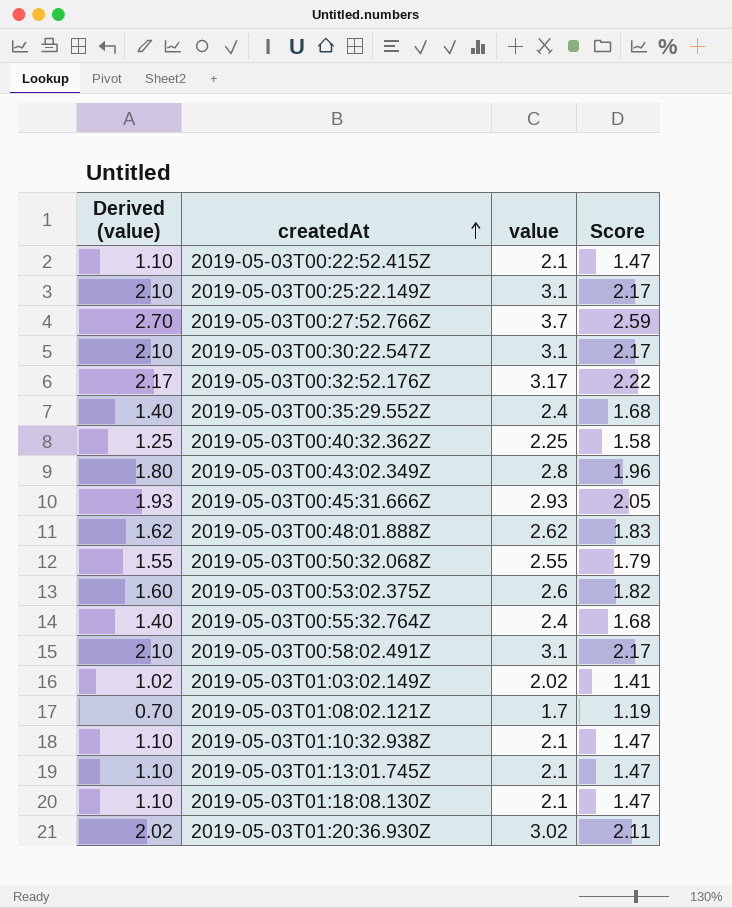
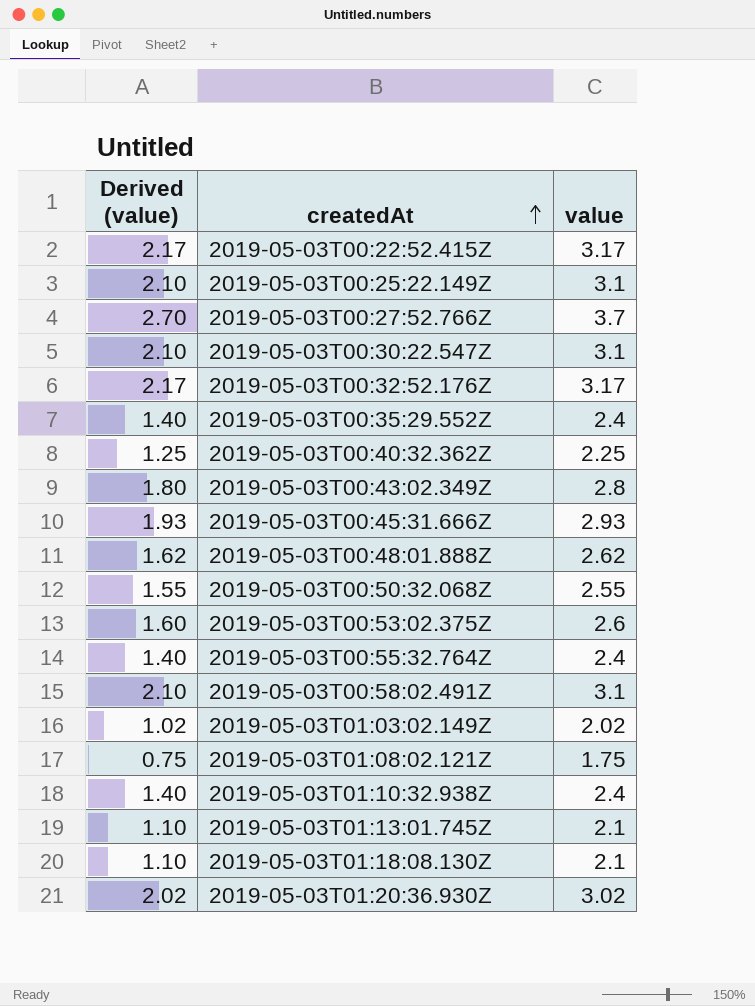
column Score | formula: [value] * 0.7 -> none
2019-05-03T00:22:52.415Z | Derived (value): 1.10 -> 2.17
2019-05-03T00:22:52.415Z | value: 2.1 -> 3.17
2019-05-03T01:08:02.121Z | Derived (value): 0.70 -> 0.75
2019-05-03T01:08:02.121Z | value: 1.7 -> 1.75
2019-05-03T01:10:32.938Z | Derived (value): 1.10 -> 1.40
2019-05-03T01:10:32.938Z | value: 2.1 -> 2.4

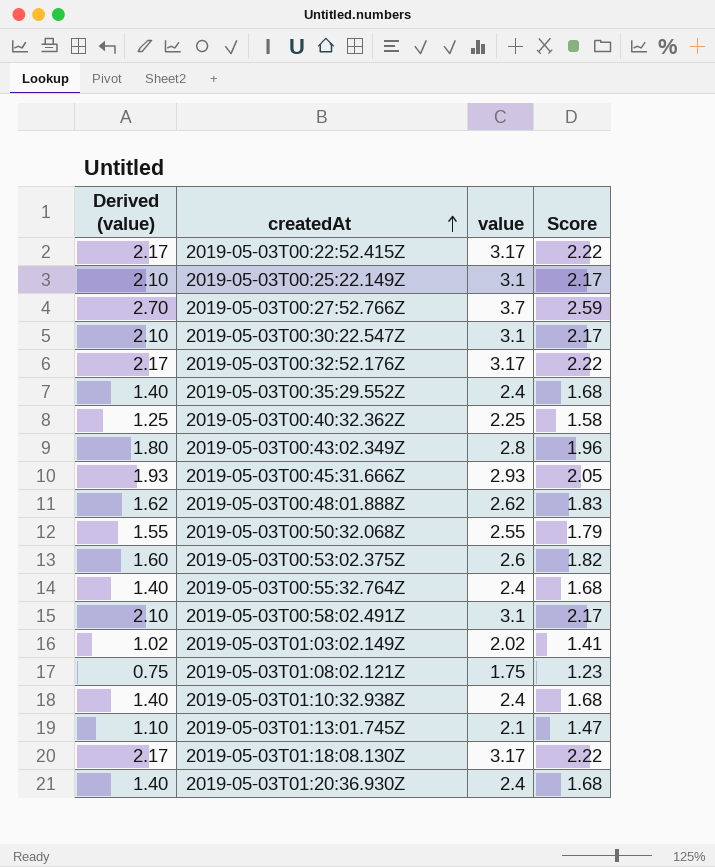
column Score | formula: none -> [value] * 0.7
2019-05-03T01:18:08.130Z | Derived (value): 1.10 -> 2.17
2019-05-03T01:18:08.130Z | value: 2.1 -> 3.17
2019-05-03T01:20:36.930Z | Derived (value): 2.02 -> 1.40
2019-05-03T01:20:36.930Z | value: 3.02 -> 2.4

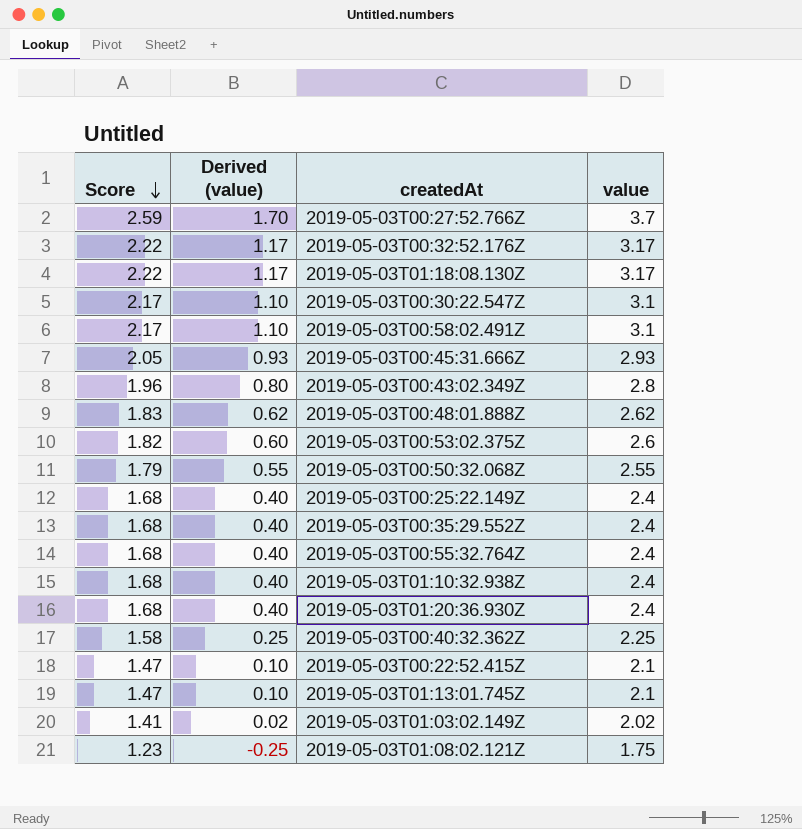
row order: createdAt ascending -> Score descending
column Score | position: 4 -> 1
column Derived (value) | formula: [value] - 1 -> [value] - 2
2019-05-03T00:25:22.149Z | Score: 2.17 -> 1.68
2019-05-03T00:25:22.149Z | value: 3.1 -> 2.4
2019-05-03T00:22:52.415Z | Score: 2.22 -> 1.47
2019-05-03T00:22:52.415Z | value: 3.17 -> 2.1

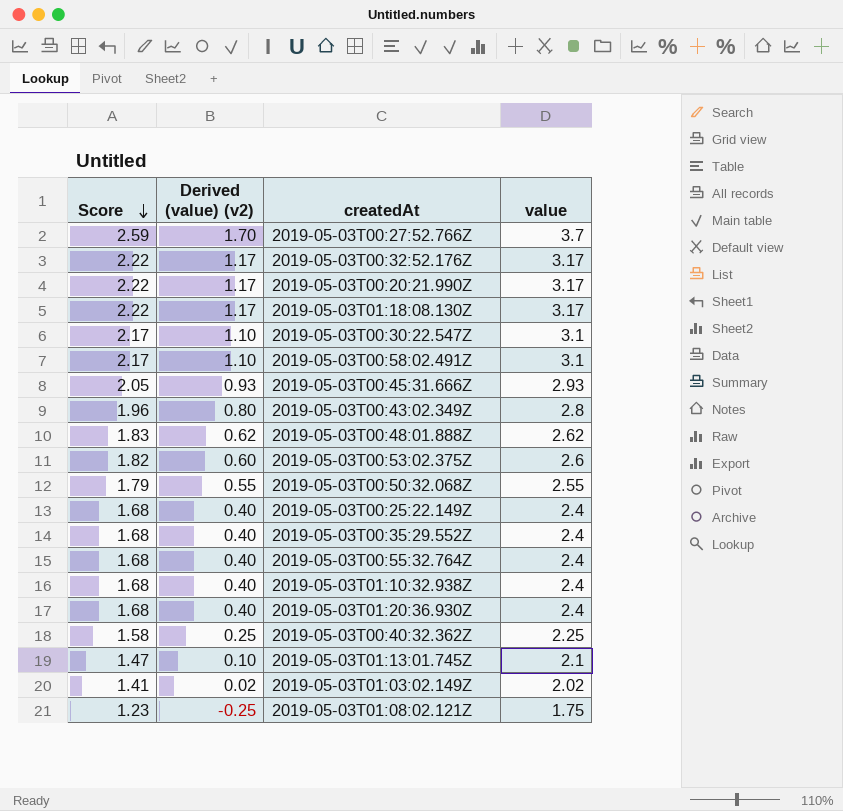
column name: Derived (value) -> Derived (value) (v2)
row 2019-05-03T00:22:52.415Z: 1.47 | 0.10 | 2.1 -> none
row 2019-05-03T00:20:21.990Z: none -> 2.22 | 1.17 | 3.17

